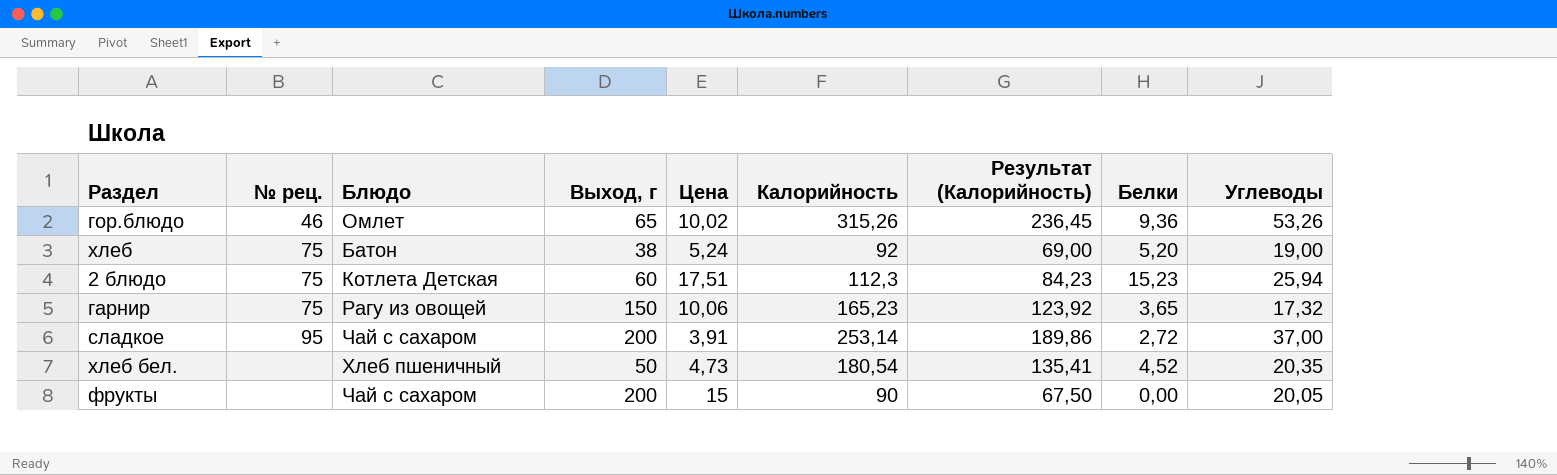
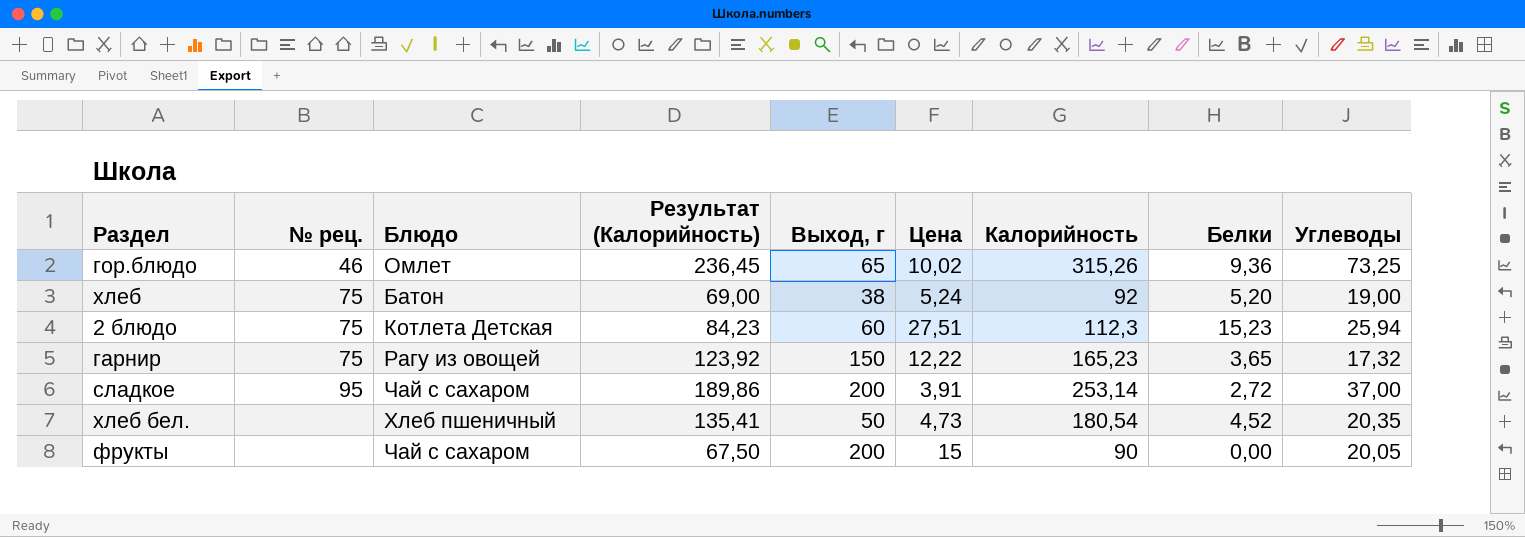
column Результат (Калорийность) | position: 7 -> 4
гор.блюдо | Углеводы: 53,26 -> 73,25
2 блюдо | Цена: 17,51 -> 27,51
гарнир | Цена: 10,06 -> 12,22

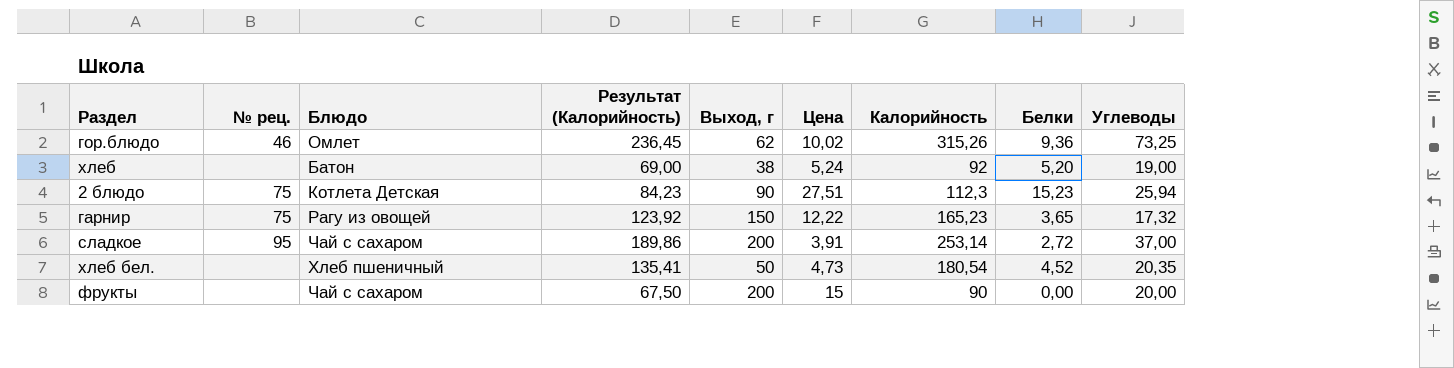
гор.блюдо | Выход, г: 65 -> 62
хлеб | № рец.: 75 -> none
2 блюдо | Выход, г: 60 -> 90
фрукты | Углеводы: 20,05 -> 20,00

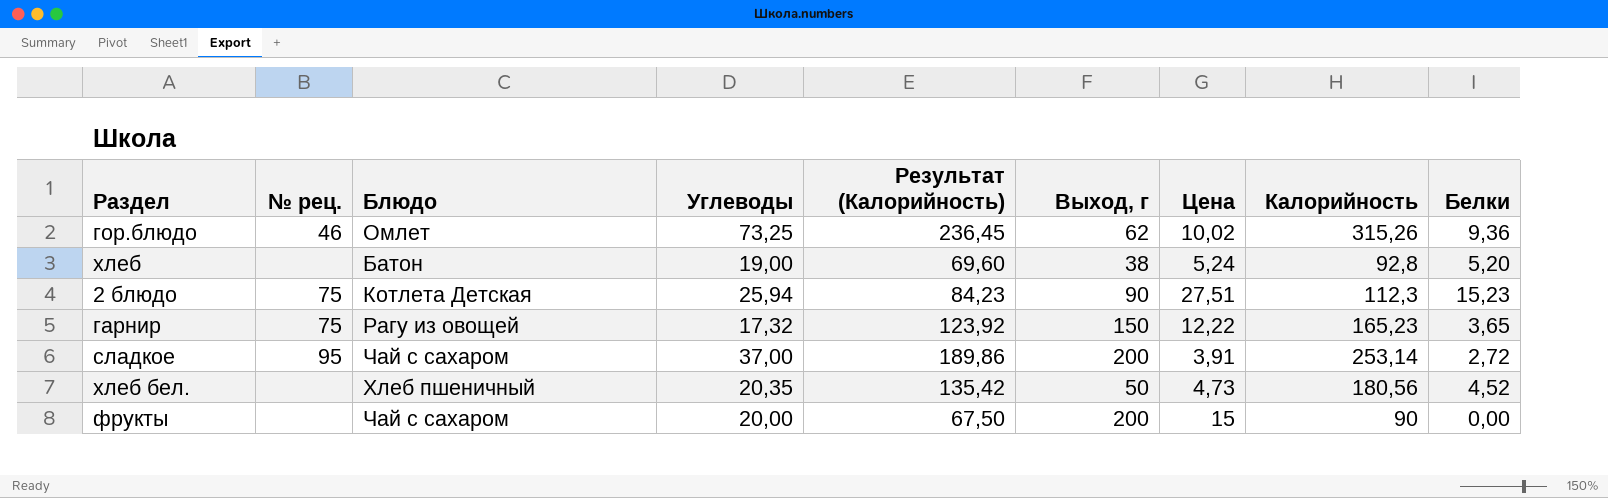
column Углеводы | position: 9 -> 4
хлеб | Результат (Калорийность): 69,00 -> 69,60
хлеб | Калорийность: 92 -> 92,8
хлеб бел. | Результат (Калорийность): 135,41 -> 135,42
хлеб бел. | Калорийность: 180,54 -> 180,56

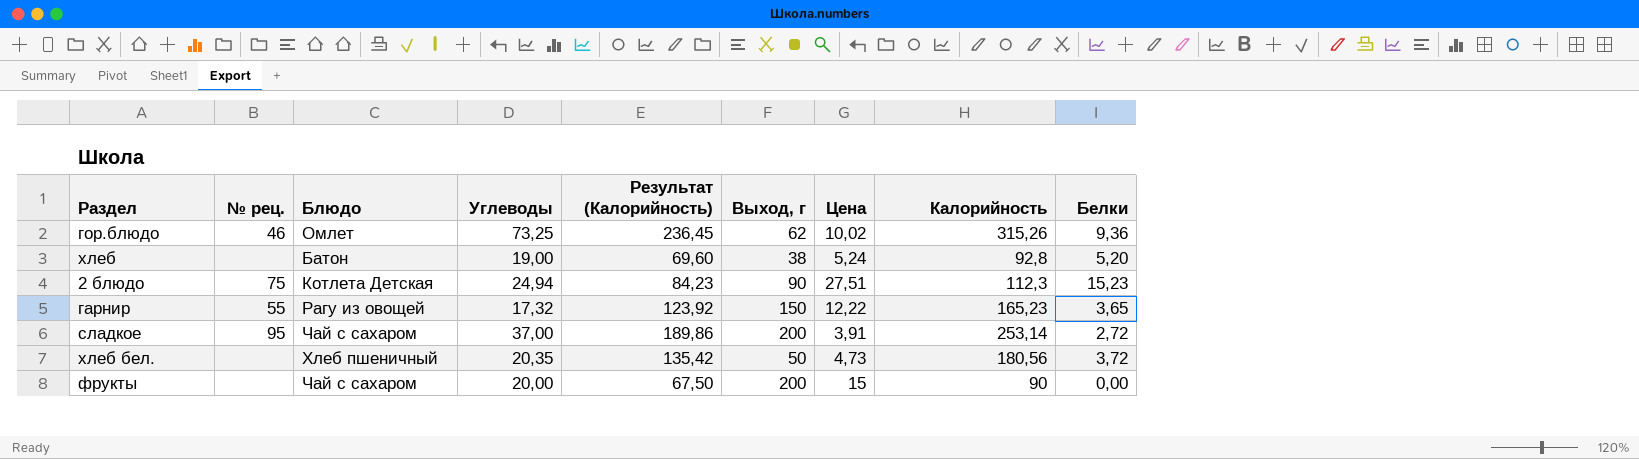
2 блюдо | Углеводы: 25,94 -> 24,94
гарнир | № рец.: 75 -> 55
хлеб бел. | Белки: 4,52 -> 3,72

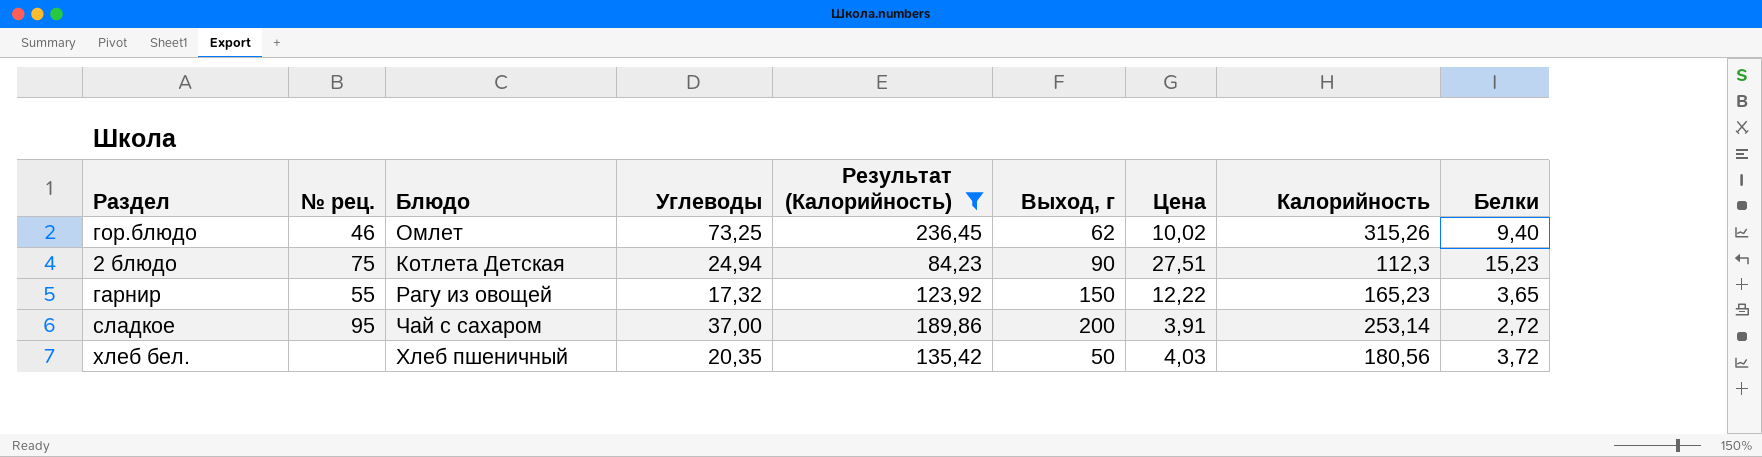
filter: none -> Результат (Калорийность) >= 84,23
гор.блюдо | Белки: 9,36 -> 9,40
хлеб бел. | Цена: 4,73 -> 4,03

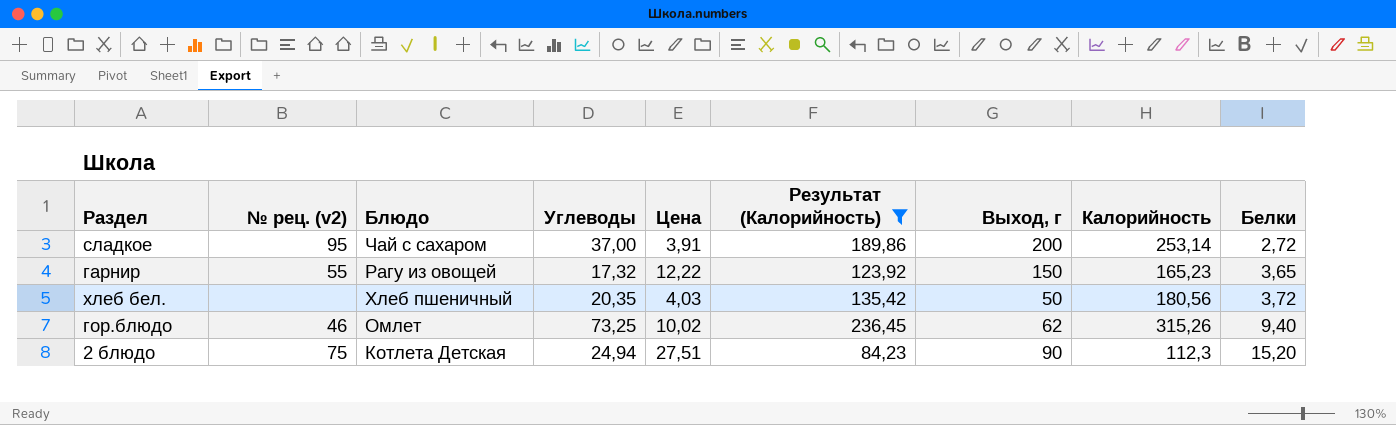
row order: none -> Белки ascending
column name: № рец. -> № рец. (v2)
column Цена | position: 7 -> 5
2 блюдо | Белки: 15,23 -> 15,20

